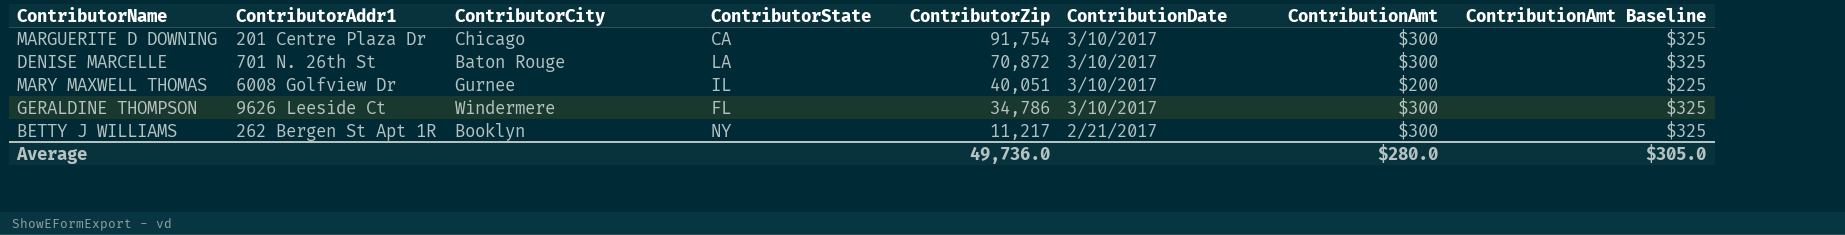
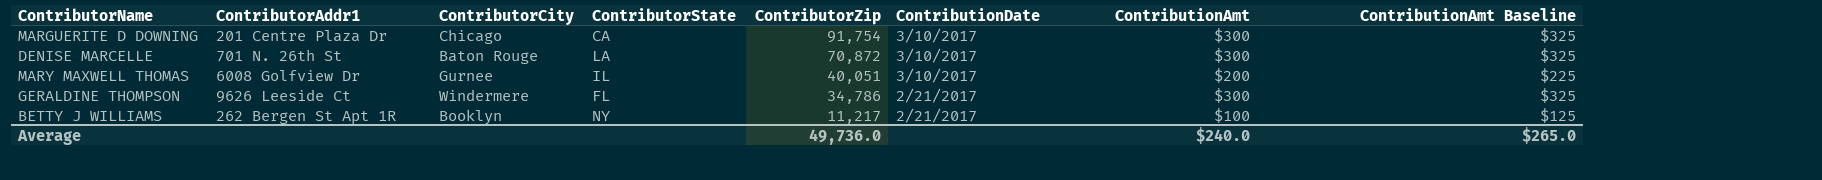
GERALDINE THOMPSON | ContributionDate: 3/10/2017 -> 2/21/2017
BETTY J WILLIAMS | ContributionAmt: $300 -> $100
BETTY J WILLIAMS | ContributionAmt Baseline: $325 -> $125
Average | ContributionAmt: $280.0 -> $240.0
Average | ContributionAmt Baseline: $305.0 -> $265.0

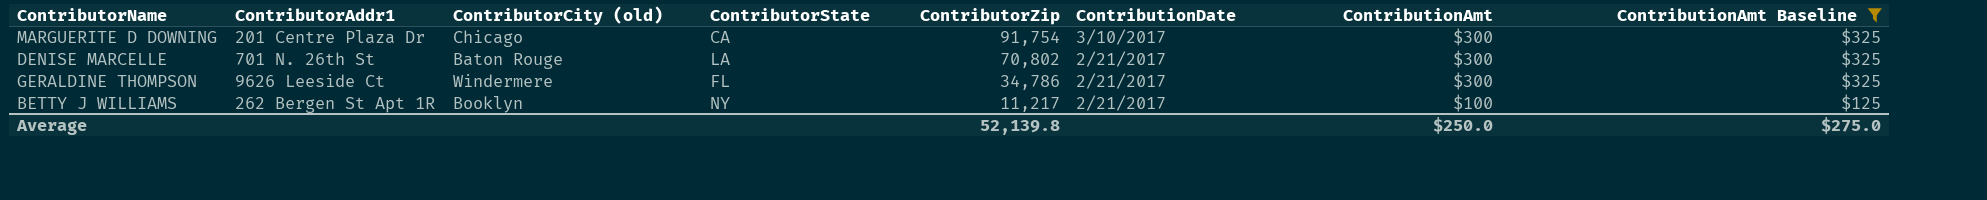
filter: none -> ContributionAmt Baseline != $225
column name: ContributorCity -> ContributorCity (old)
DENISE MARCELLE | ContributorZip: 70,872 -> 70,802
DENISE MARCELLE | ContributionDate: 3/10/2017 -> 2/21/2017
Average | ContributorZip: 49,736.0 -> 52,139.8
Average | ContributionAmt: $240.0 -> $250.0
Average | ContributionAmt Baseline: $265.0 -> $275.0

